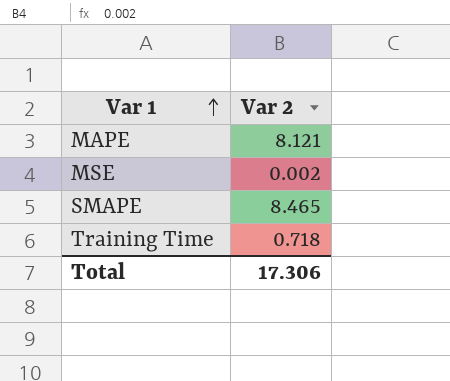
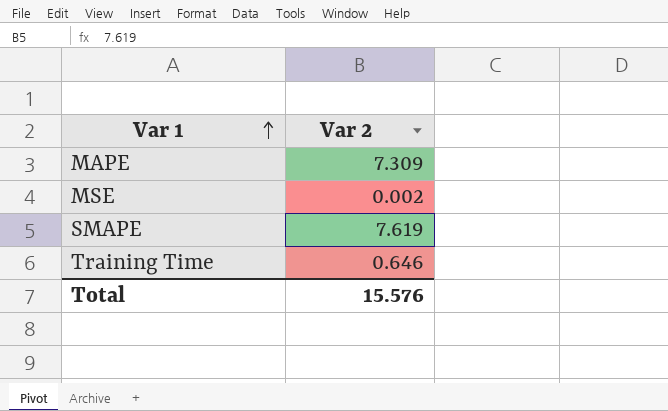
MAPE | Var 2: 8.121 -> 7.309
SMAPE | Var 2: 8.465 -> 7.619
Training Time | Var 2: 0.718 -> 0.646
Total | Var 2: 17.306 -> 15.576

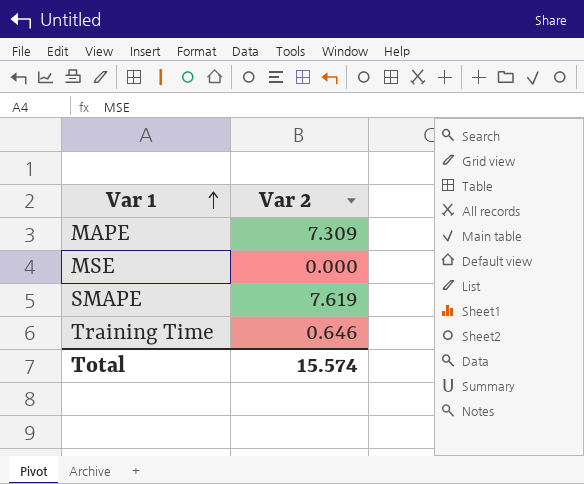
MSE | Var 2: 0.002 -> 0.000
Total | Var 2: 15.576 -> 15.574

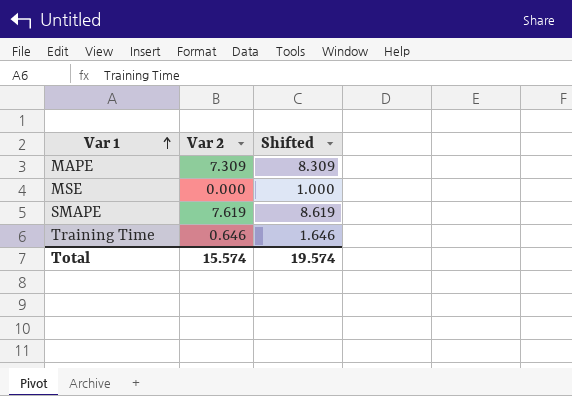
column Shifted | formula: none -> [Var 2] + 1

